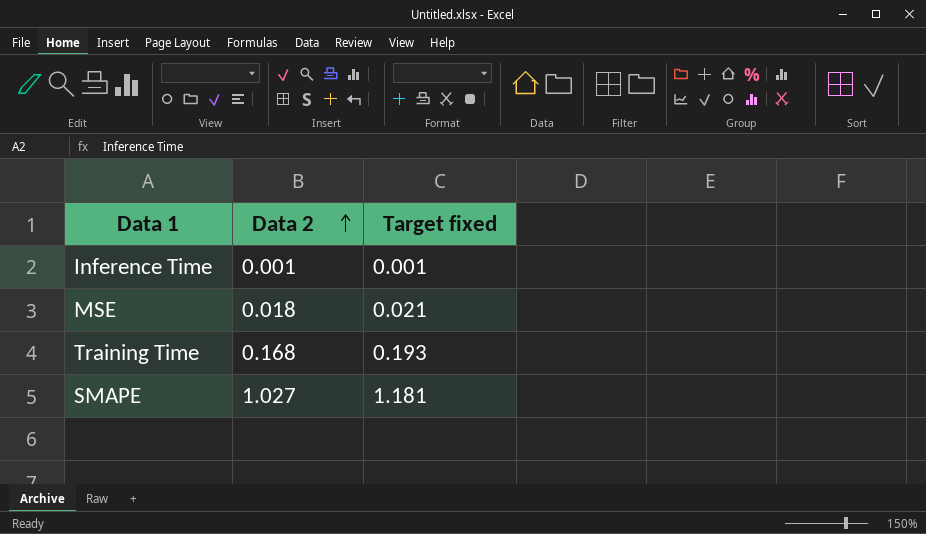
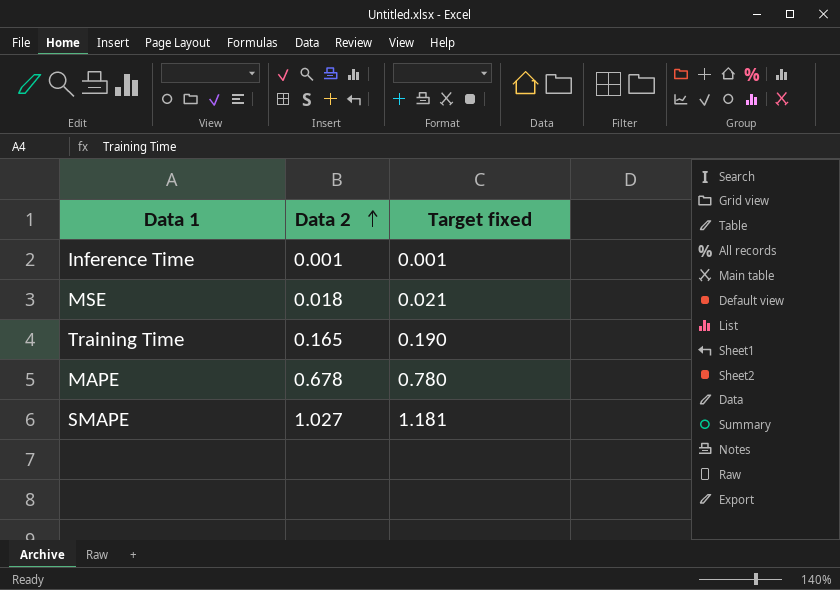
Training Time | Data 2: 0.168 -> 0.165
Training Time | Target fixed: 0.193 -> 0.190
row MAPE: none -> 0.678 | 0.780

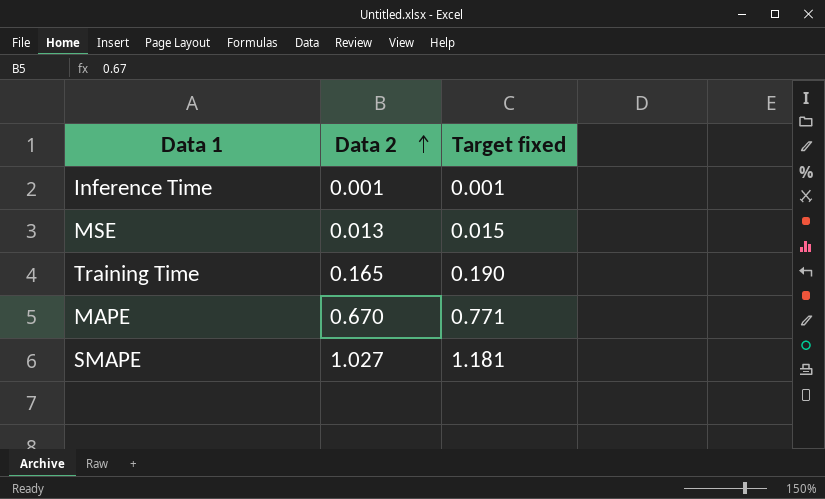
MSE | Data 2: 0.018 -> 0.013
MSE | Target fixed: 0.021 -> 0.015
MAPE | Data 2: 0.678 -> 0.670
MAPE | Target fixed: 0.780 -> 0.771

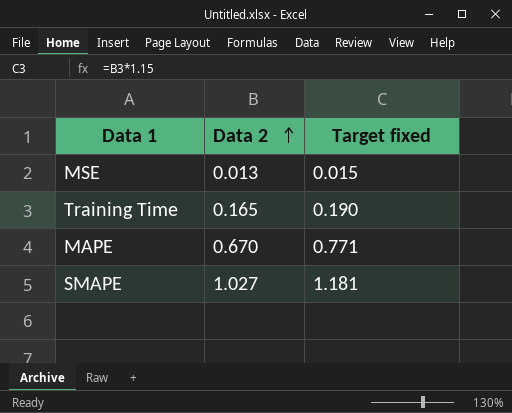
row Inference Time: 0.001 | 0.001 -> none

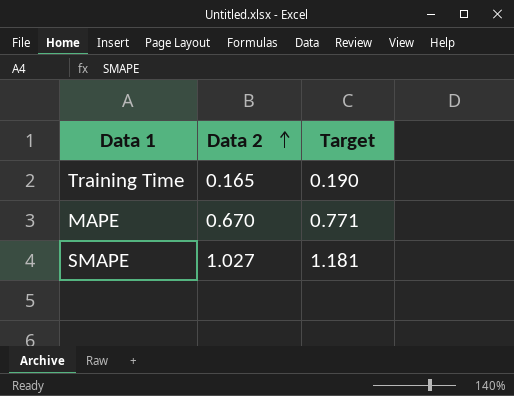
column name: Target fixed -> Target
row MSE: 0.013 | 0.015 -> none

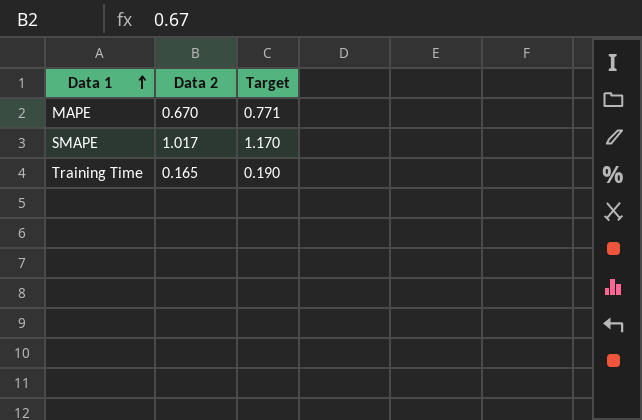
row order: Data 2 ascending -> Data 1 ascending
SMAPE | Data 2: 1.027 -> 1.017
SMAPE | Target: 1.181 -> 1.170

